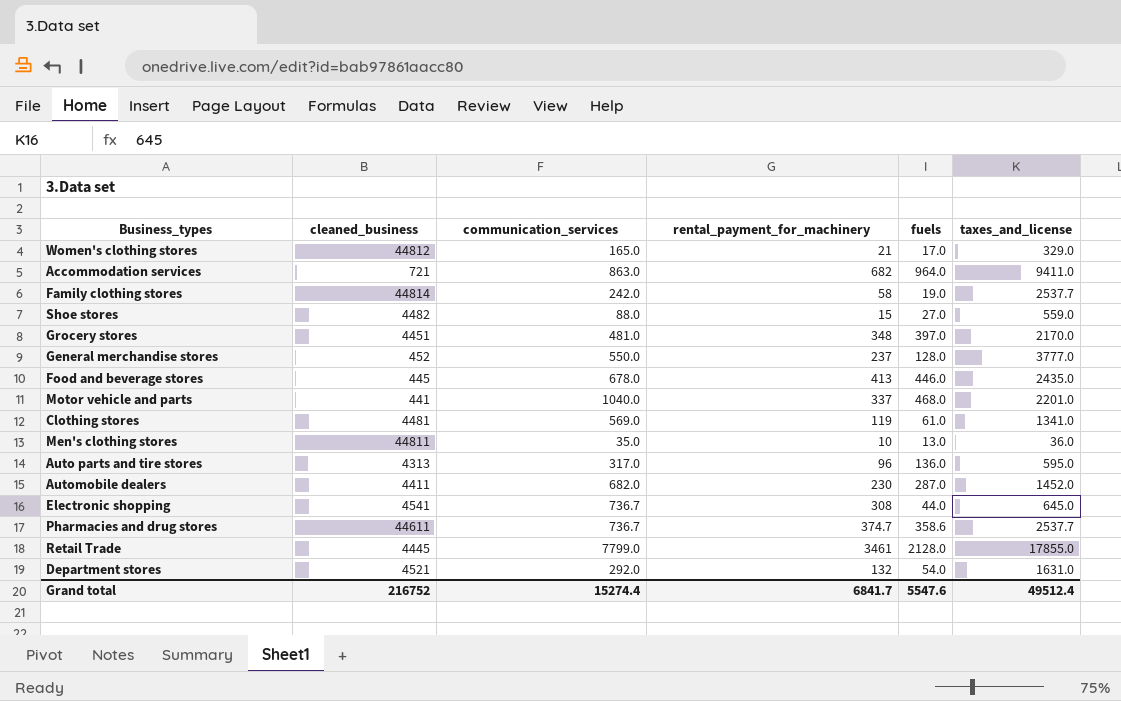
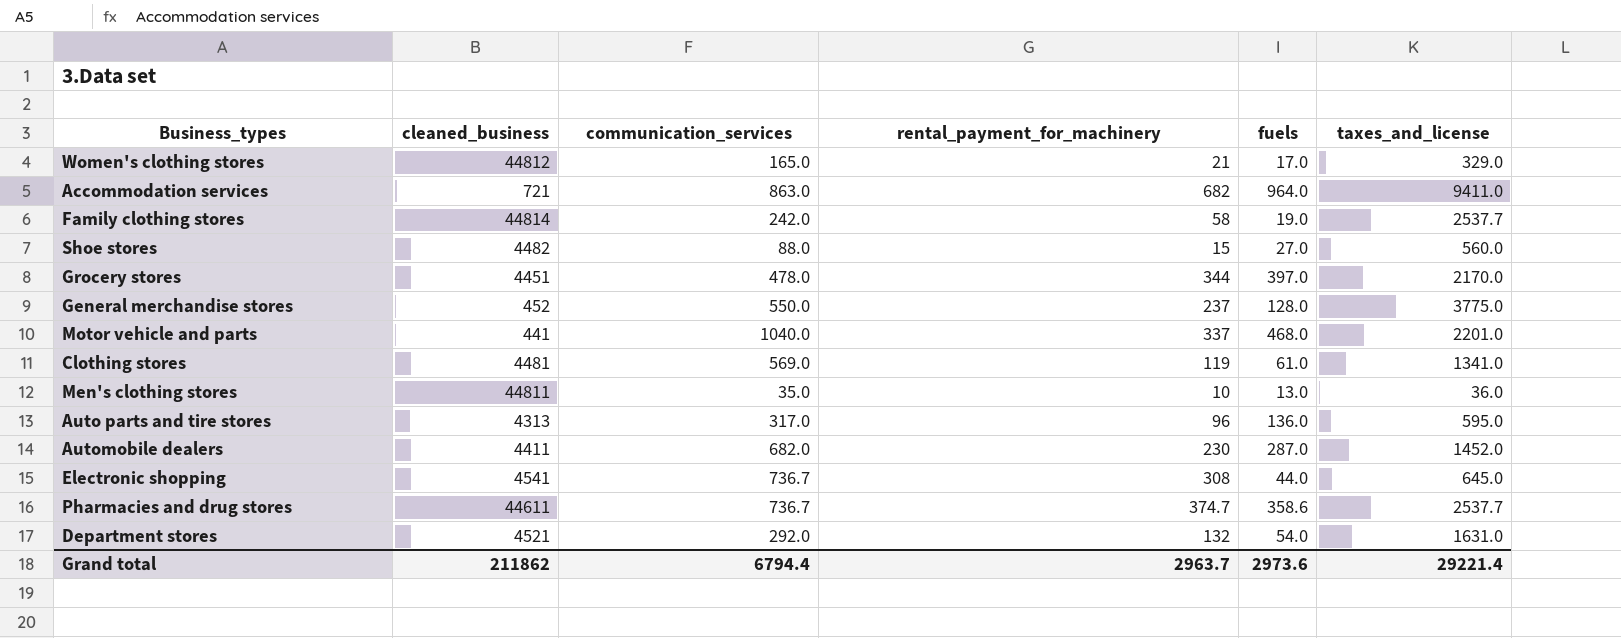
row Food and beverage stores: 445 | 678.0 | 413 | 446.0 | 2435.0 -> none
row Retail Trade: 4445 | 7799.0 | 3461 | 2128.0 | 17855.0 -> none
Shoe stores | taxes_and_license: 559.0 -> 560.0
Grocery stores | communication_services: 481.0 -> 478.0
Grocery stores | rental_payment_for_machinery: 348 -> 344
General merchandise stores | taxes_and_license: 3777.0 -> 3775.0
Grand total | cleaned_business: 216752 -> 211862
Grand total | communication_services: 15274.4 -> 6794.4
Grand total | rental_payment_for_machinery: 6841.7 -> 2963.7
Grand total | fuels: 5547.6 -> 2973.6
Grand total | taxes_and_license: 49512.4 -> 29221.4

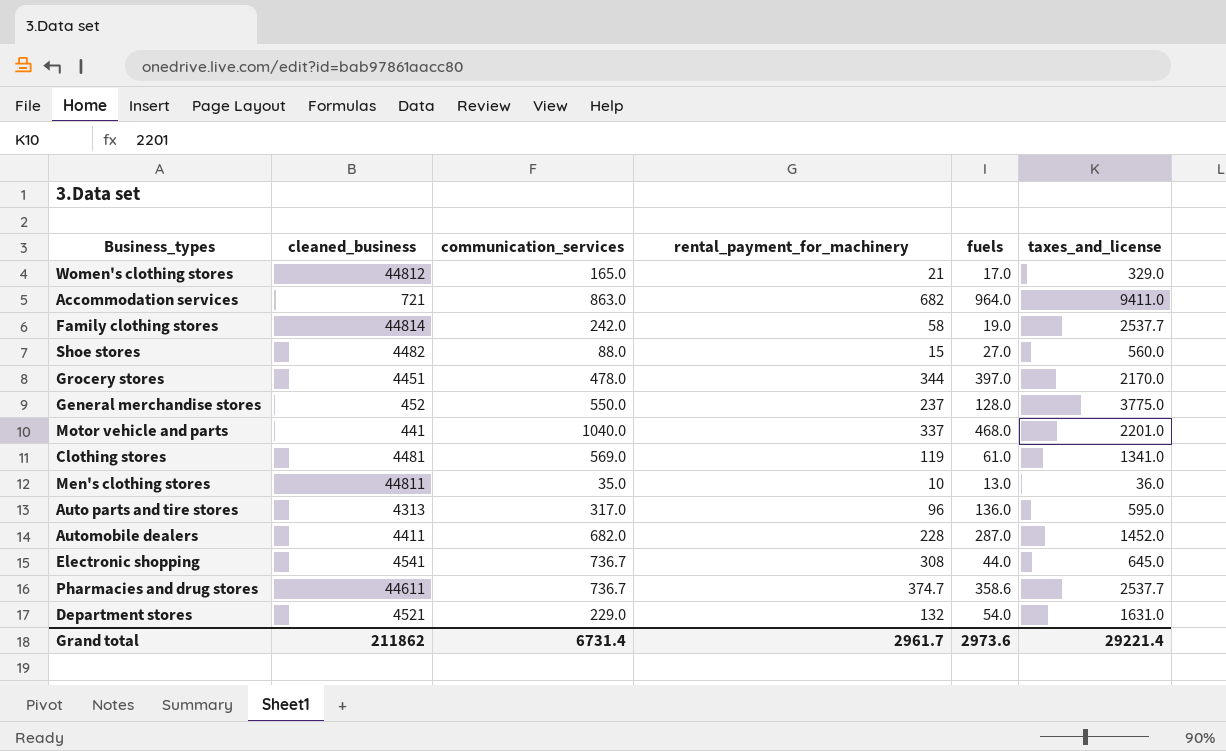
Automobile dealers | rental_payment_for_machinery: 230 -> 228
Department stores | communication_services: 292.0 -> 229.0
Grand total | communication_services: 6794.4 -> 6731.4
Grand total | rental_payment_for_machinery: 2963.7 -> 2961.7

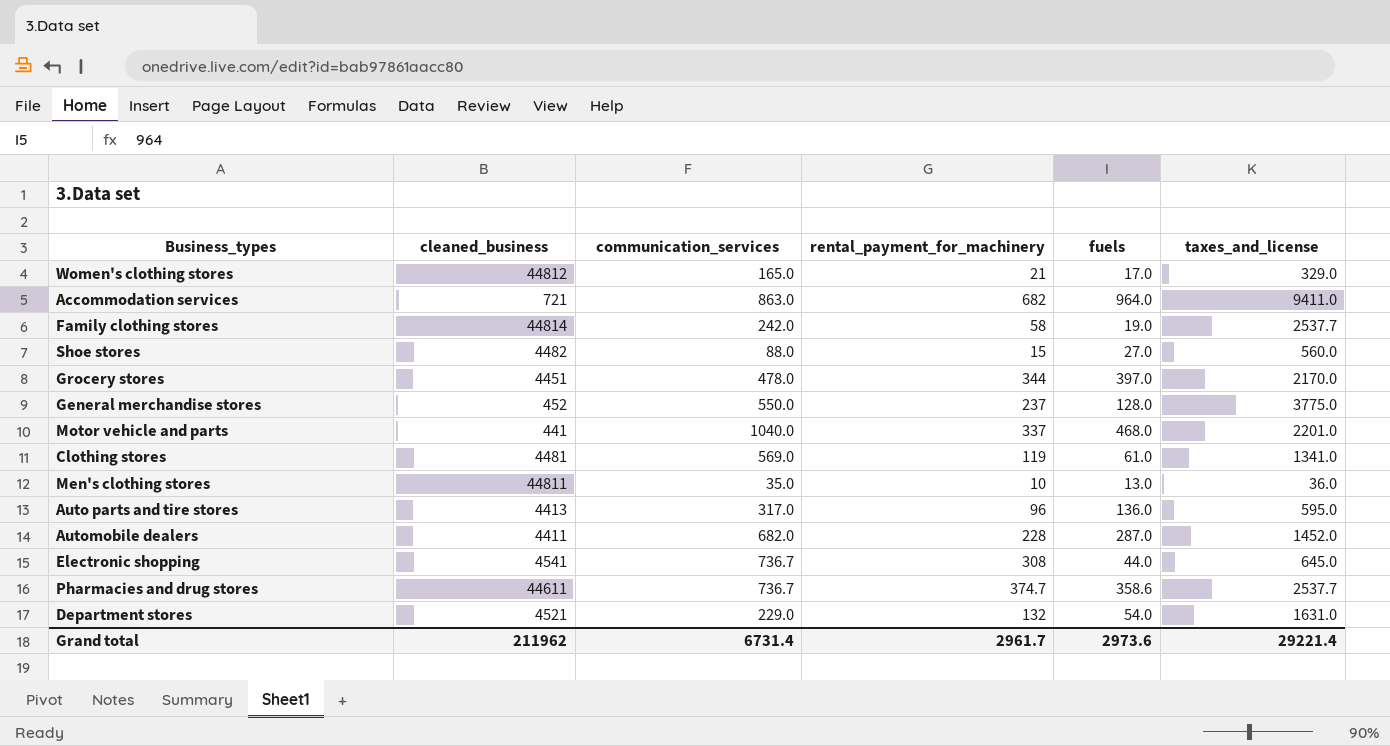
Auto parts and tire stores | cleaned_business: 4313 -> 4413
Grand total | cleaned_business: 211862 -> 211962

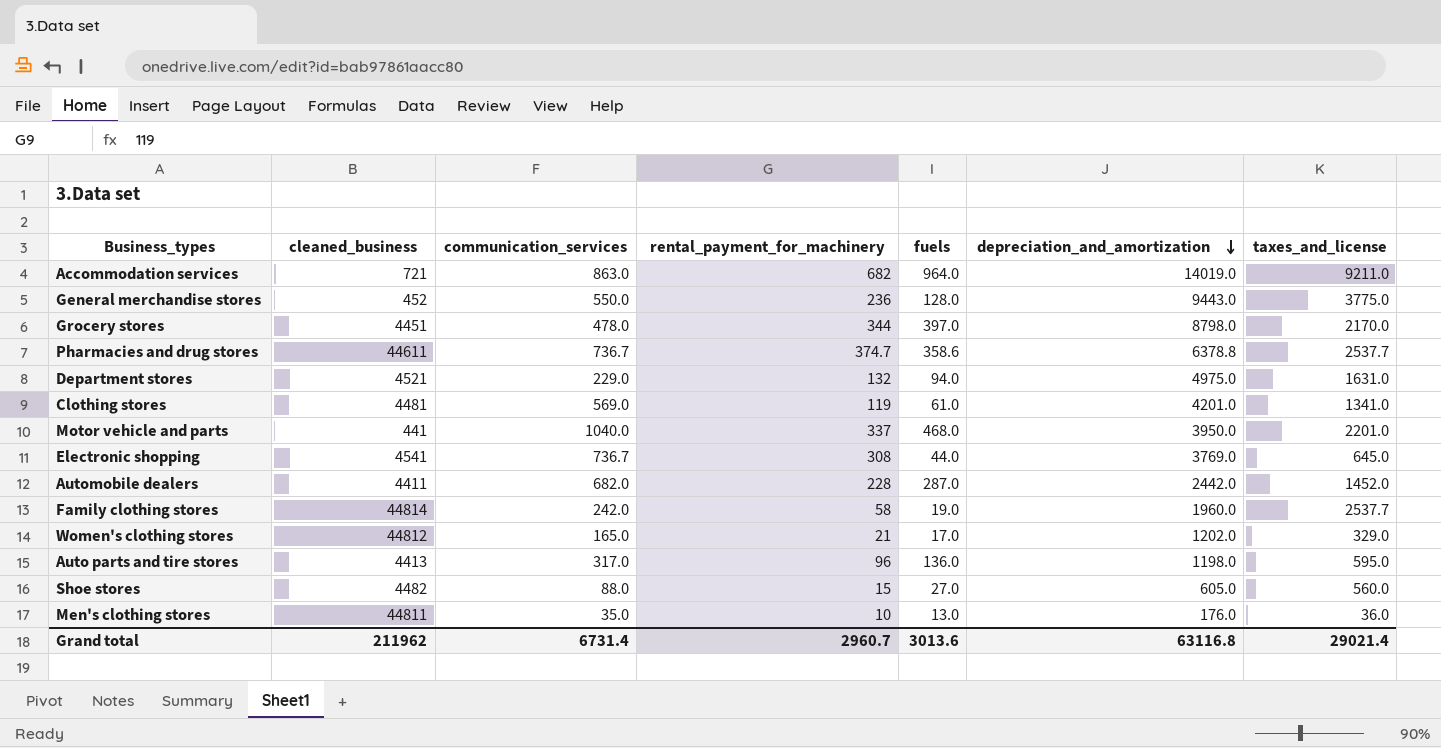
row order: none -> depreciation_and_amortization descending
column depreciation_and_amortization | position: none -> 6
Accommodation services | taxes_and_license: 9411.0 -> 9211.0
General merchandise stores | rental_payment_for_machinery: 237 -> 236
Department stores | fuels: 54.0 -> 94.0
Grand total | rental_payment_for_machinery: 2961.7 -> 2960.7
Grand total | fuels: 2973.6 -> 3013.6
Grand total | taxes_and_license: 29221.4 -> 29021.4

